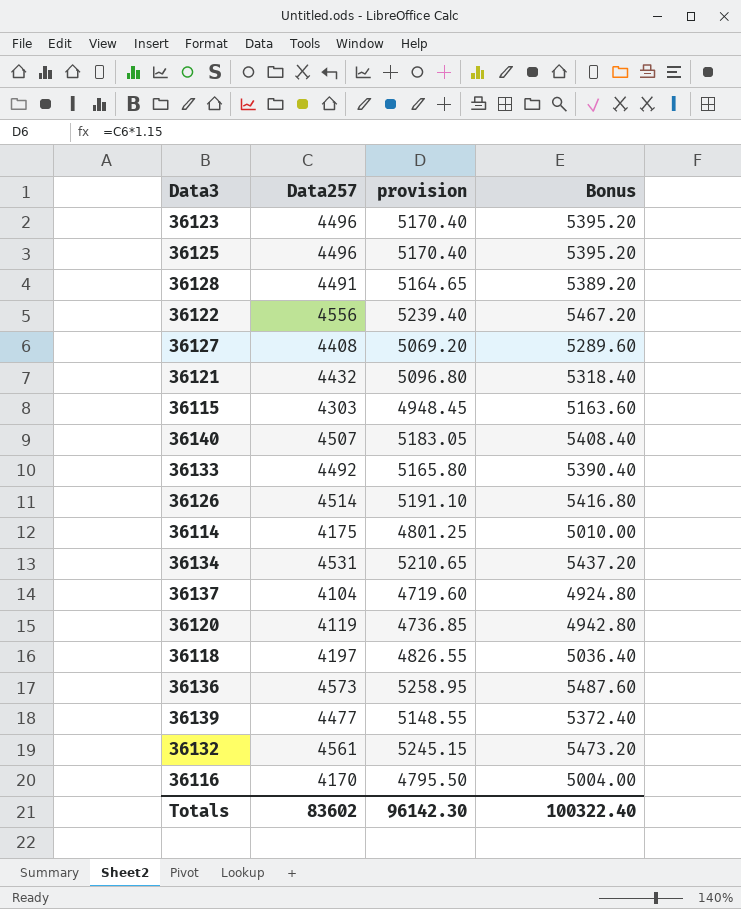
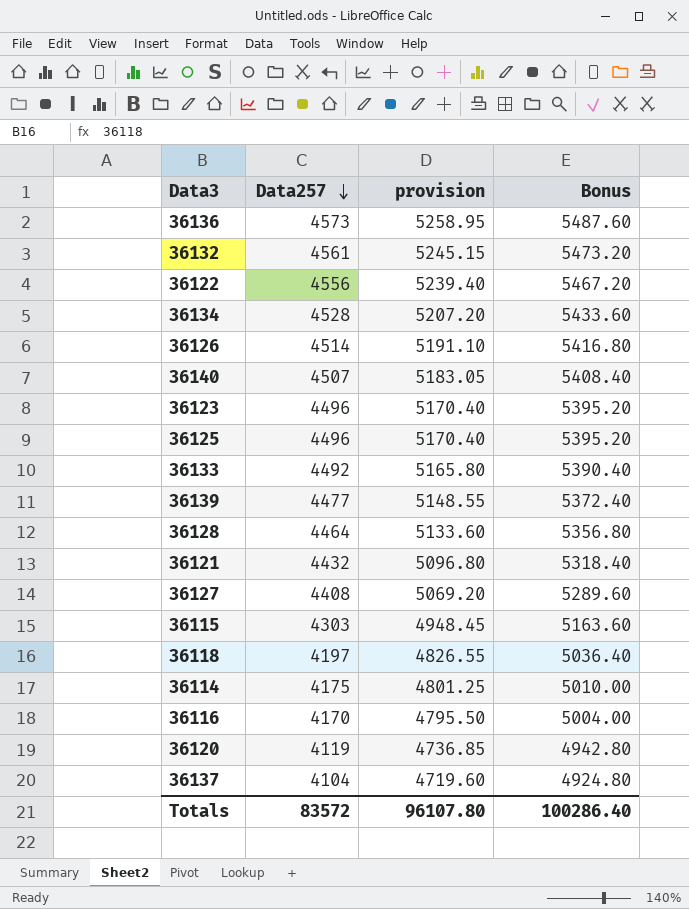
row order: none -> Data257 descending
36134 | Data257: 4531 -> 4528
36134 | provision: 5210.65 -> 5207.20
36134 | Bonus: 5437.20 -> 5433.60
36128 | Data257: 4491 -> 4464
36128 | provision: 5164.65 -> 5133.60
36128 | Bonus: 5389.20 -> 5356.80
Totals | Data257: 83602 -> 83572
Totals | provision: 96142.30 -> 96107.80
Totals | Bonus: 100322.40 -> 100286.40

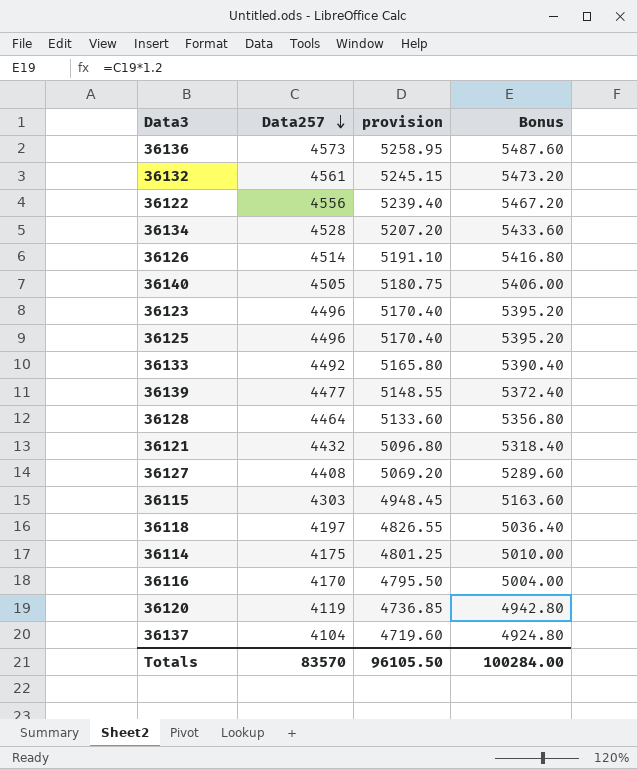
36140 | Data257: 4507 -> 4505
36140 | provision: 5183.05 -> 5180.75
36140 | Bonus: 5408.40 -> 5406.00
Totals | Data257: 83572 -> 83570
Totals | provision: 96107.80 -> 96105.50
Totals | Bonus: 100286.40 -> 100284.00

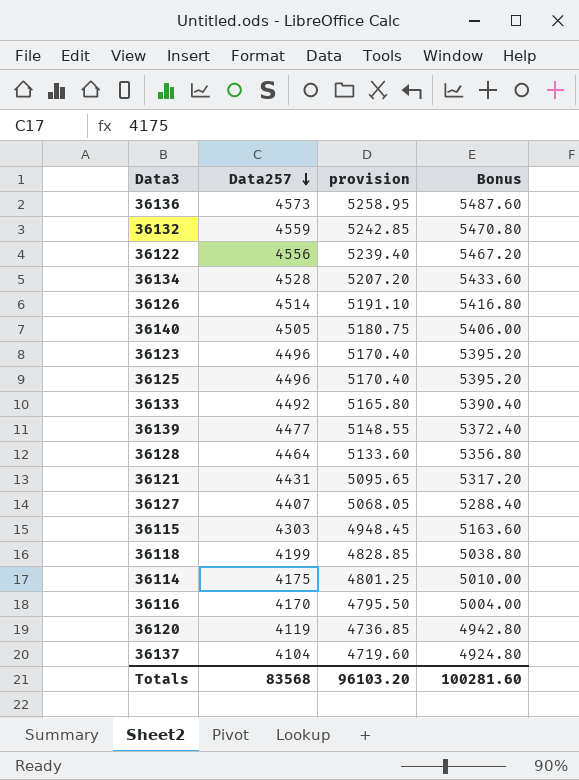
36132 | Data257: 4561 -> 4559
36132 | provision: 5245.15 -> 5242.85
36132 | Bonus: 5473.20 -> 5470.80
36121 | Data257: 4432 -> 4431
36121 | provision: 5096.80 -> 5095.65
36121 | Bonus: 5318.40 -> 5317.20
36127 | Data257: 4408 -> 4407
36127 | provision: 5069.20 -> 5068.05
36127 | Bonus: 5289.60 -> 5288.40
36118 | Data257: 4197 -> 4199
36118 | provision: 4826.55 -> 4828.85
36118 | Bonus: 5036.40 -> 5038.80
Totals | Data257: 83570 -> 83568
Totals | provision: 96105.50 -> 96103.20
Totals | Bonus: 100284.00 -> 100281.60

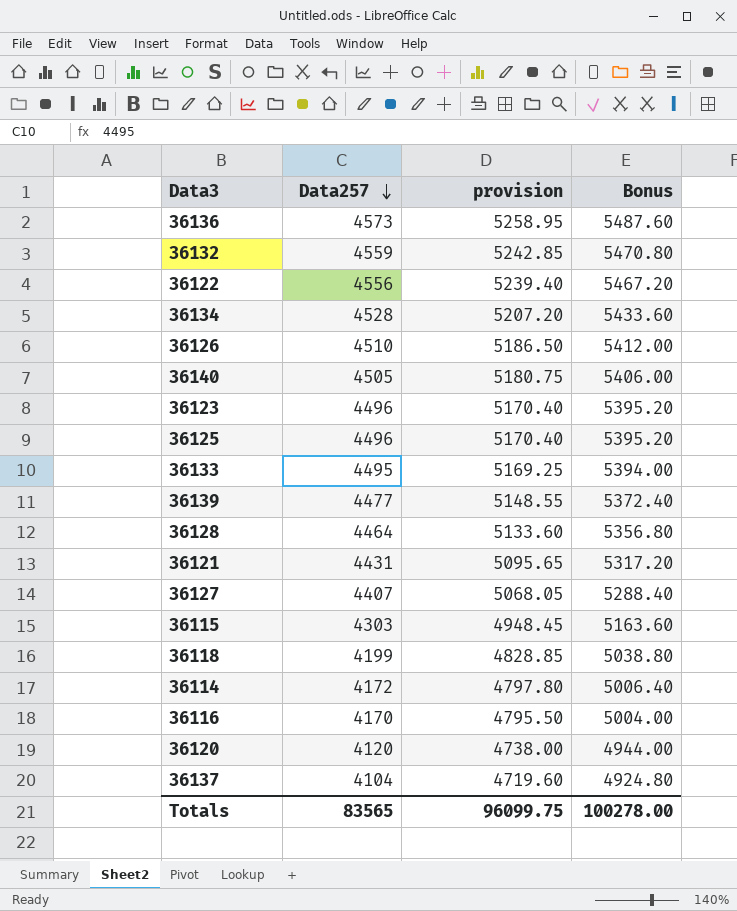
36126 | Data257: 4514 -> 4510
36126 | provision: 5191.10 -> 5186.50
36126 | Bonus: 5416.80 -> 5412.00
36133 | Data257: 4492 -> 4495
36133 | provision: 5165.80 -> 5169.25
36133 | Bonus: 5390.40 -> 5394.00
36114 | Data257: 4175 -> 4172
36114 | provision: 4801.25 -> 4797.80
36114 | Bonus: 5010.00 -> 5006.40
36120 | Data257: 4119 -> 4120
36120 | provision: 4736.85 -> 4738.00
36120 | Bonus: 4942.80 -> 4944.00
Totals | Data257: 83568 -> 83565
Totals | provision: 96103.20 -> 96099.75
Totals | Bonus: 100281.60 -> 100278.00

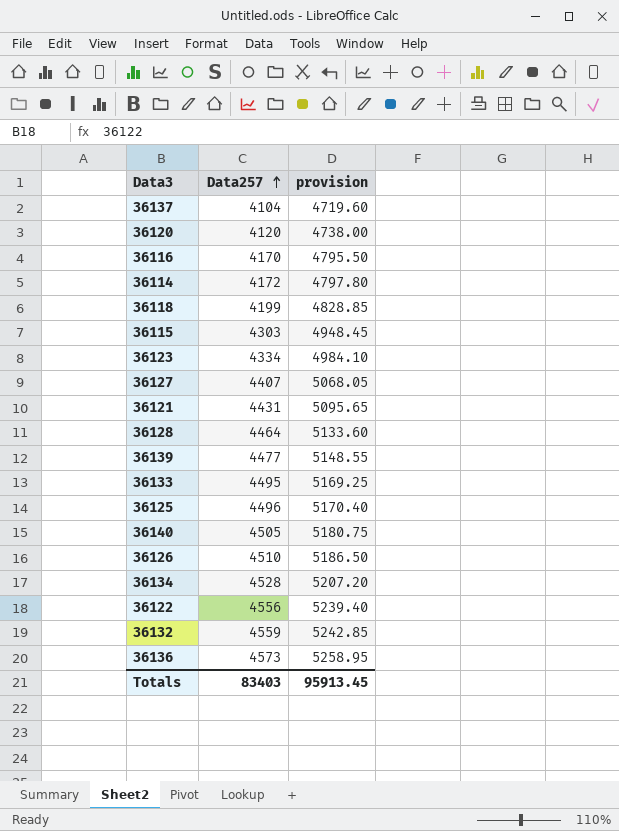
row order: Data257 descending -> Data257 ascending
column Bonus | formula: [Data257] * 1.2 -> none
36123 | Data257: 4496 -> 4334
36123 | provision: 5170.40 -> 4984.10
Totals | Data257: 83565 -> 83403
Totals | provision: 96099.75 -> 95913.45

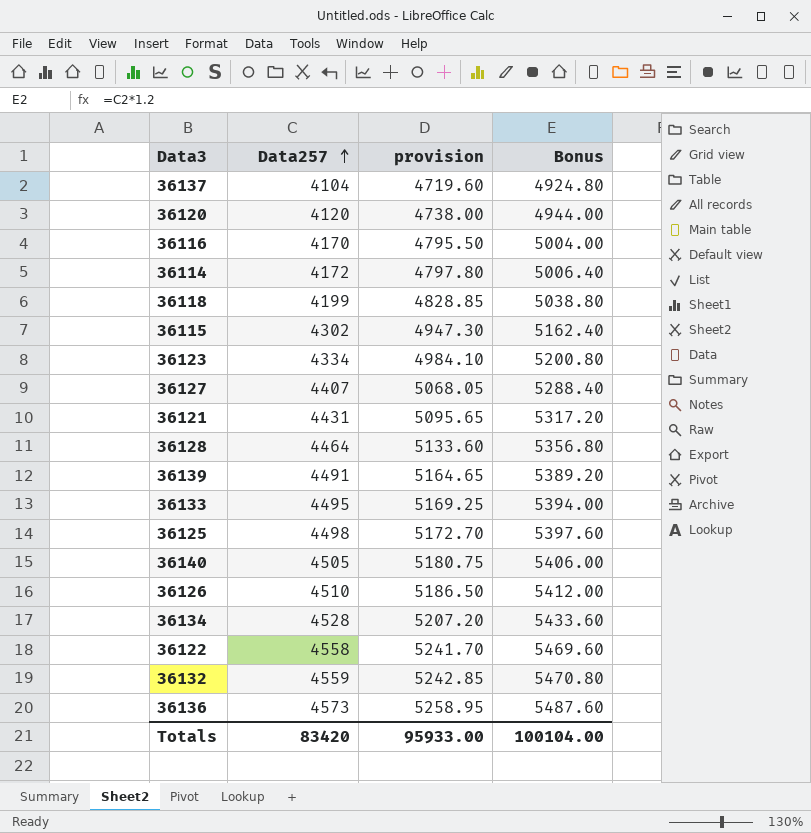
column Bonus | formula: none -> [Data257] * 1.2
36115 | Data257: 4303 -> 4302
36115 | provision: 4948.45 -> 4947.30
36139 | Data257: 4477 -> 4491
36139 | provision: 5148.55 -> 5164.65
36125 | Data257: 4496 -> 4498
36125 | provision: 5170.40 -> 5172.70
36122 | Data257: 4556 -> 4558
36122 | provision: 5239.40 -> 5241.70
Totals | Data257: 83403 -> 83420
Totals | provision: 95913.45 -> 95933.00

